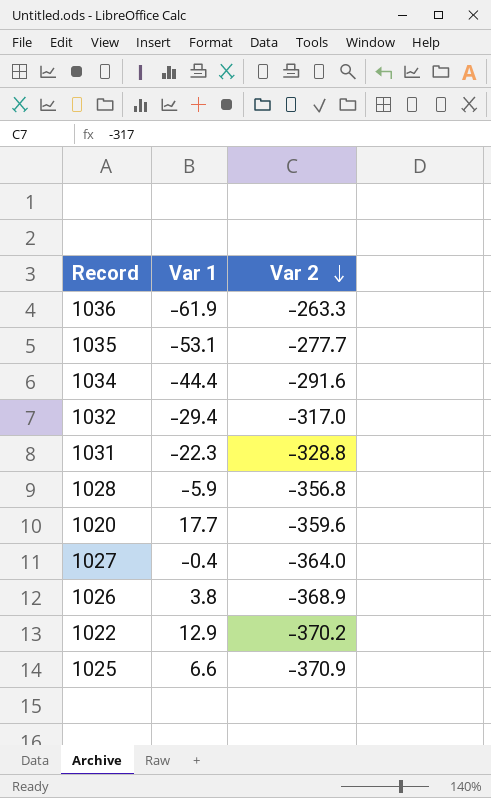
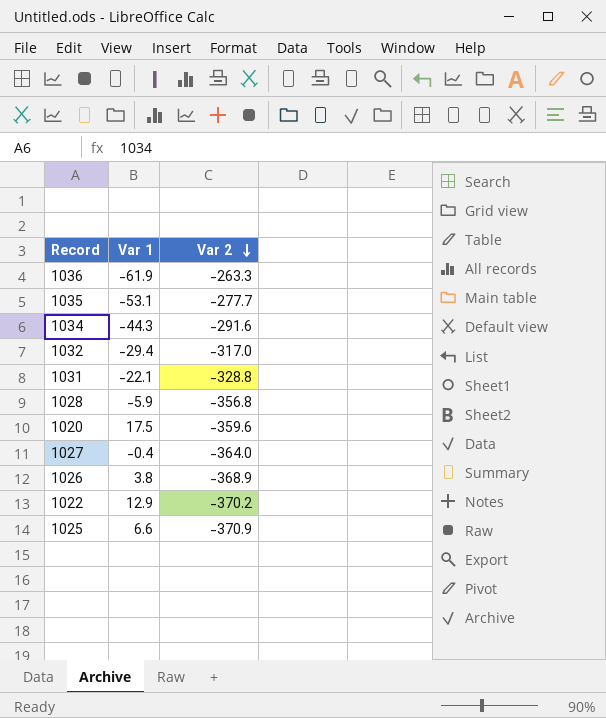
1034 | Var 1: -44.4 -> -44.3
1031 | Var 1: -22.3 -> -22.1
1020 | Var 1: 17.7 -> 17.5

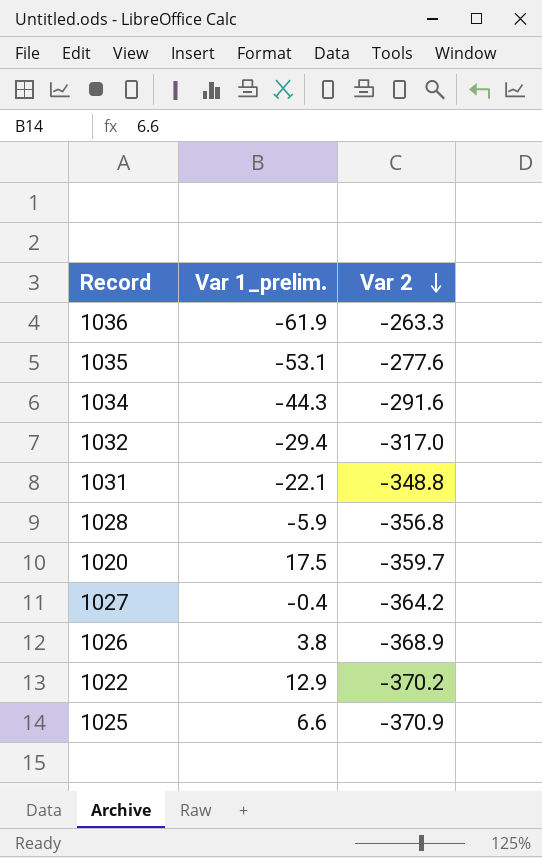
column name: Var 1 -> Var 1_prelim.
1035 | Var 2: -277.7 -> -277.6
1031 | Var 2: -328.8 -> -348.8
1020 | Var 2: -359.6 -> -359.7
1027 | Var 2: -364.0 -> -364.2

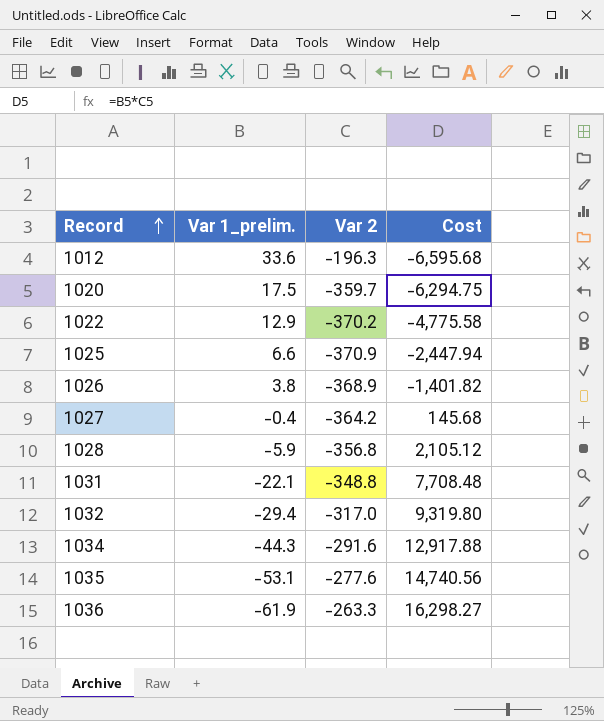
row order: Var 2 descending -> Record ascending
column Cost | formula: none -> [Var 1_prelim.] * [Var 2]
row 1012: none -> 33.6 | -196.3 | -6,595.68

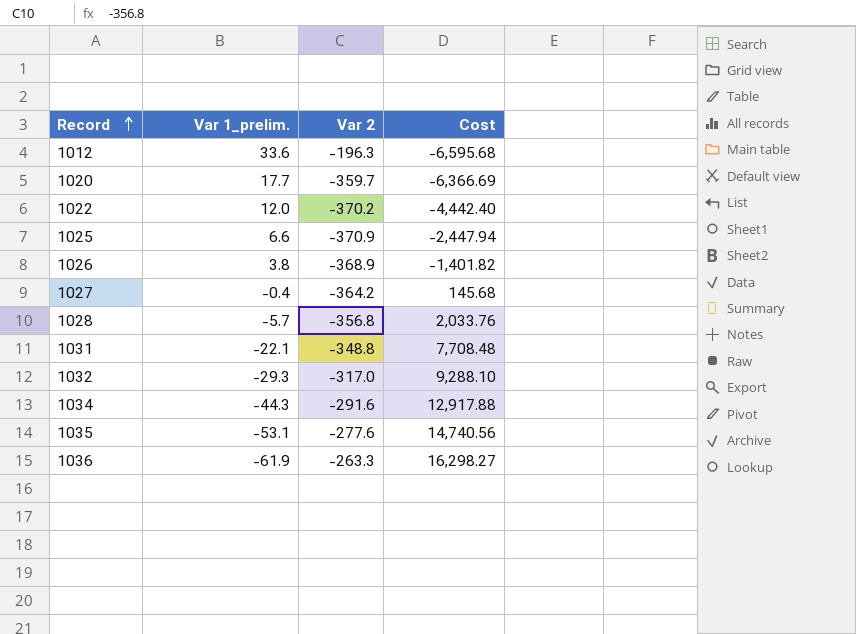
1020 | Var 1_prelim.: 17.5 -> 17.7
1020 | Cost: -6,294.75 -> -6,366.69
1022 | Var 1_prelim.: 12.9 -> 12.0
1022 | Cost: -4,775.58 -> -4,442.40
1028 | Var 1_prelim.: -5.9 -> -5.7
1028 | Cost: 2,105.12 -> 2,033.76
1032 | Var 1_prelim.: -29.4 -> -29.3
1032 | Cost: 9,319.80 -> 9,288.10

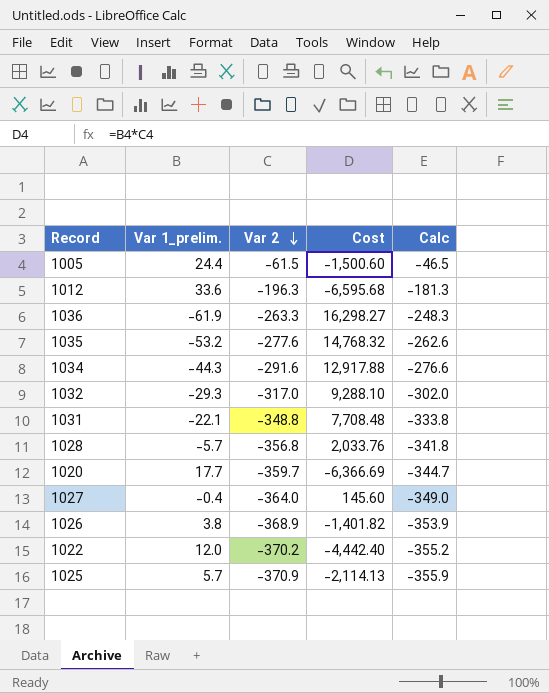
row order: Record ascending -> Var 2 descending
column Calc | formula: none -> [Var 2] + 15
row 1005: none -> 24.4 | -61.5 | -1,500.60 | -46.5
1035 | Var 1_prelim.: -53.1 -> -53.2
1035 | Cost: 14,740.56 -> 14,768.32
1027 | Var 2: -364.2 -> -364.0
1027 | Cost: 145.68 -> 145.60
1025 | Var 1_prelim.: 6.6 -> 5.7
1025 | Cost: -2,447.94 -> -2,114.13

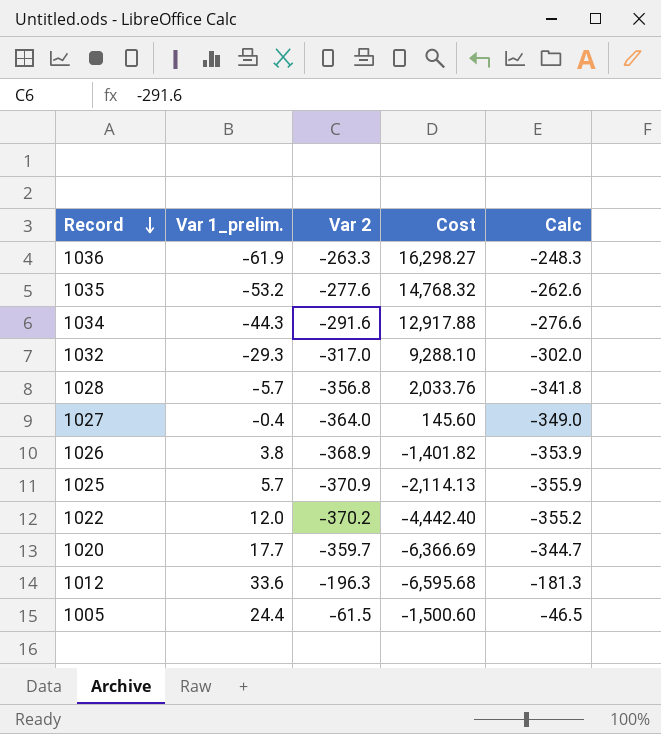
row order: Var 2 descending -> Record descending
row 1031: -22.1 | -348.8 | 7,708.48 | -333.8 -> none

